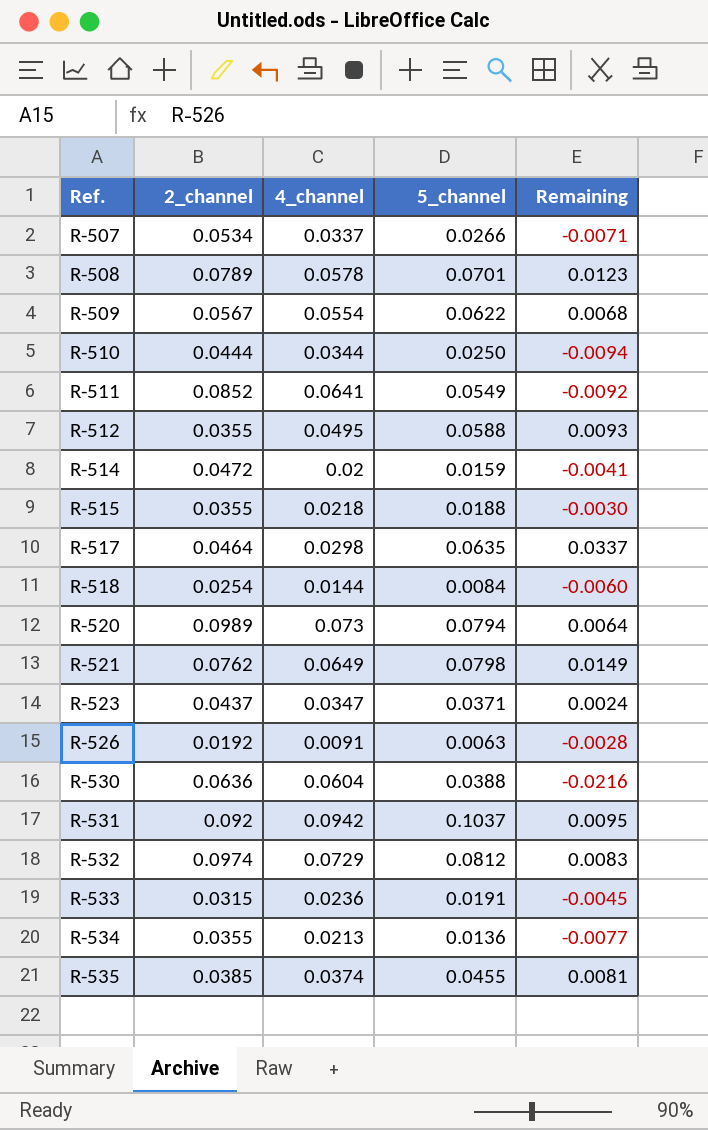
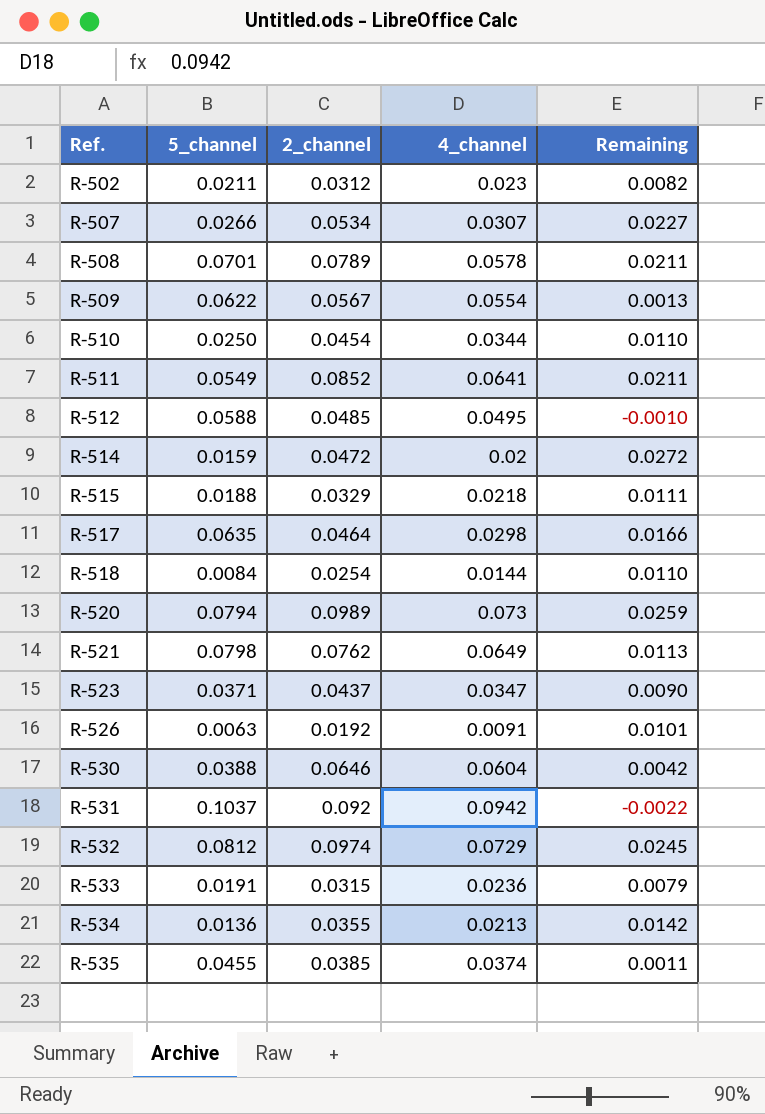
column 5_channel | position: 4 -> 2
column Remaining | formula: [5_channel] - [4_channel] -> [2_channel] - [4_channel]
row R-502: none -> 0.0211 | 0.0312 | 0.023 | 0.0082
R-507 | 4_channel: 0.0337 -> 0.0307
R-510 | 2_channel: 0.0444 -> 0.0454
R-512 | 2_channel: 0.0355 -> 0.0485
R-515 | 2_channel: 0.0355 -> 0.0329
R-530 | 2_channel: 0.0636 -> 0.0646

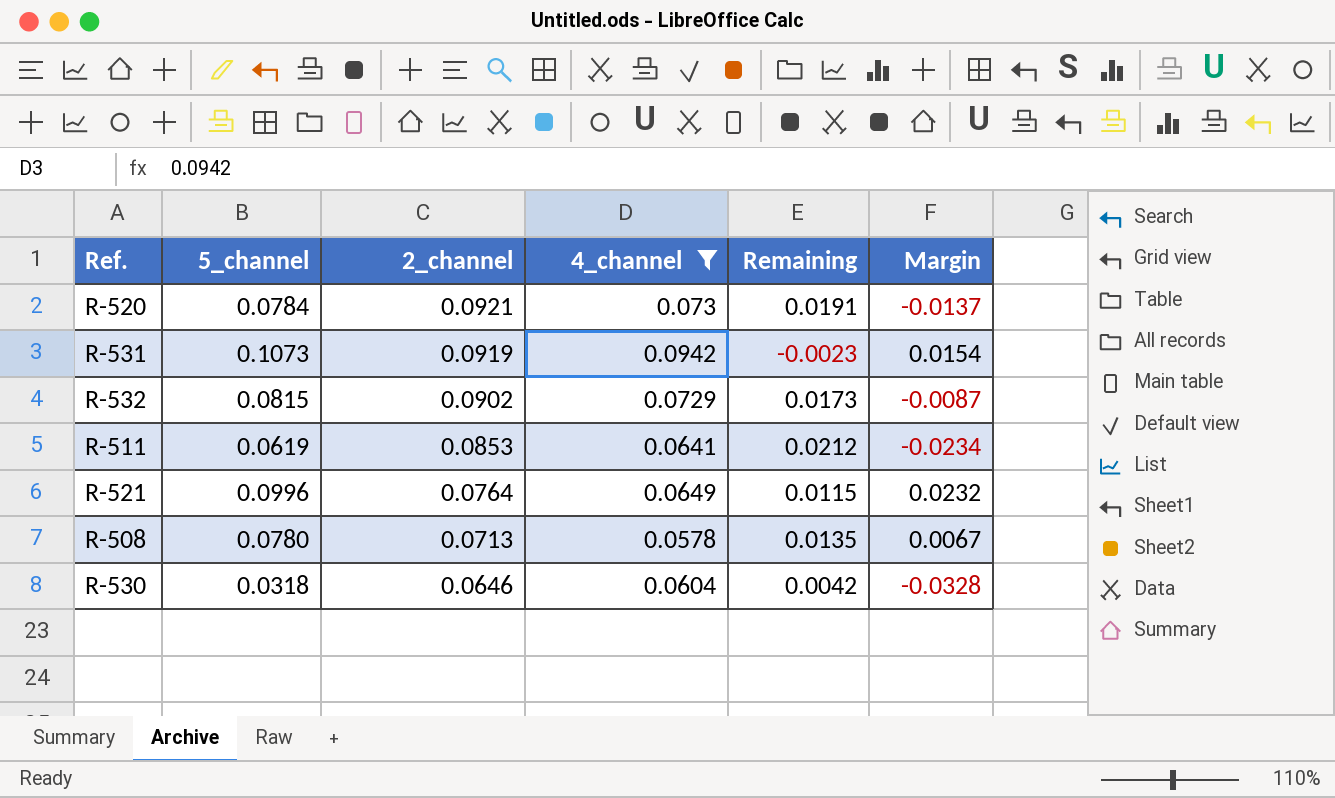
filter: none -> 4_channel >= 0.0578
row order: Ref. ascending -> 2_channel descending
column Margin | formula: none -> [5_channel] - [2_channel]
R-520 | 5_channel: 0.0794 -> 0.0784
R-520 | 2_channel: 0.0989 -> 0.0921
R-520 | Remaining: 0.0259 -> 0.0191
R-531 | 5_channel: 0.1037 -> 0.1073
R-531 | 2_channel: 0.092 -> 0.0919
R-531 | Remaining: -0.0022 -> -0.0023
R-532 | 5_channel: 0.0812 -> 0.0815
R-532 | 2_channel: 0.0974 -> 0.0902
R-532 | Remaining: 0.0245 -> 0.0173
R-511 | 5_channel: 0.0549 -> 0.0619
R-511 | 2_channel: 0.0852 -> 0.0853
R-511 | Remaining: 0.0211 -> 0.0212
R-521 | 5_channel: 0.0798 -> 0.0996
R-521 | 2_channel: 0.0762 -> 0.0764
R-521 | Remaining: 0.0113 -> 0.0115
R-508 | 5_channel: 0.0701 -> 0.0780
R-508 | 2_channel: 0.0789 -> 0.0713
R-508 | Remaining: 0.0211 -> 0.0135
R-530 | 5_channel: 0.0388 -> 0.0318

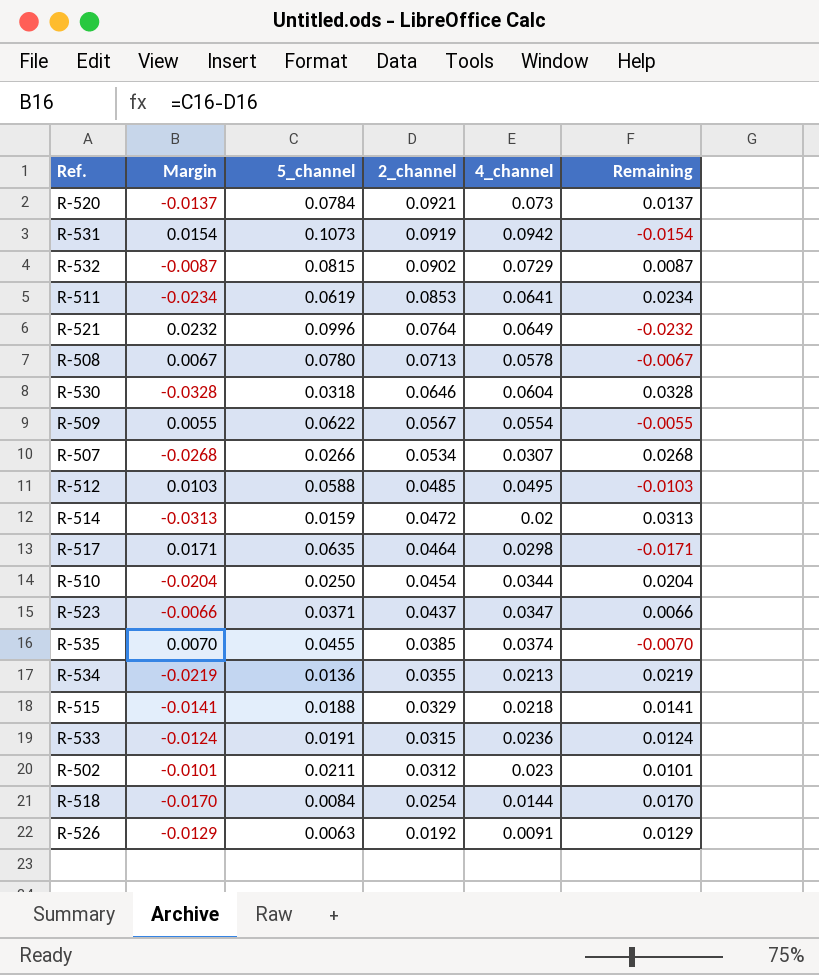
filter: 4_channel >= 0.0578 -> none
column Margin | position: 6 -> 2
column Remaining | formula: [2_channel] - [4_channel] -> [2_channel] - [5_channel]

